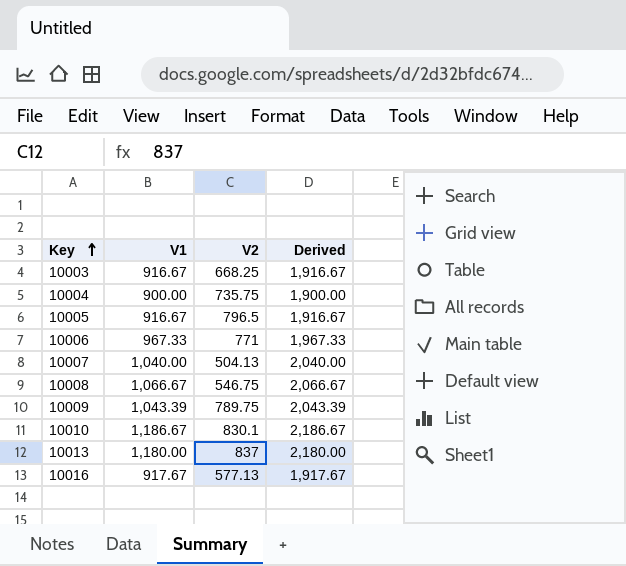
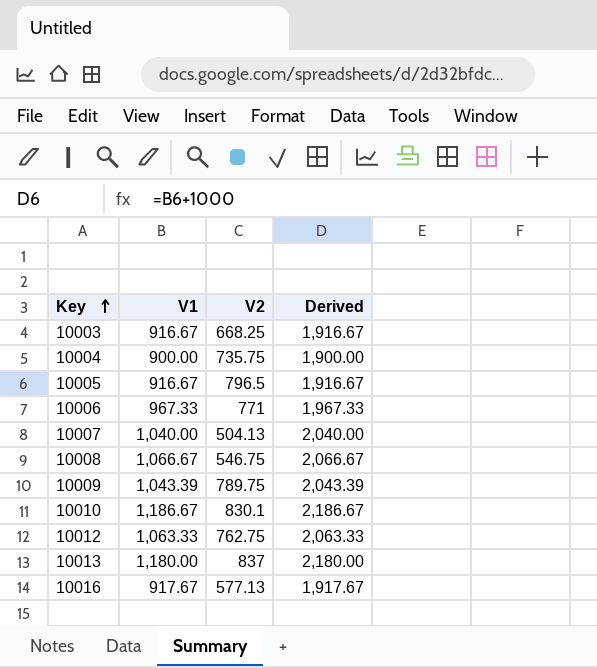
row 10012: none -> 1,063.33 | 762.75 | 2,063.33

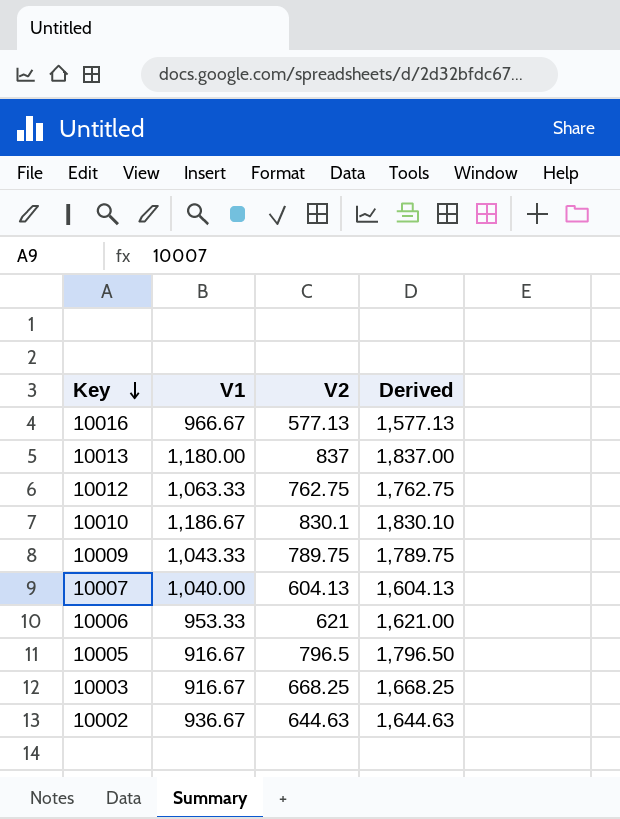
row order: Key ascending -> Key descending
column Derived | formula: [V1] + 1000 -> [V2] + 1000
row 10004: 900.00 | 735.75 | 1,900.00 -> none
row 10008: 1,066.67 | 546.75 | 2,066.67 -> none
10016 | V1: 917.67 -> 966.67
10009 | V1: 1,043.39 -> 1,043.33
10007 | V2: 504.13 -> 604.13
10006 | V1: 967.33 -> 953.33
10006 | V2: 771 -> 621
row 10002: none -> 936.67 | 644.63 | 1,644.63

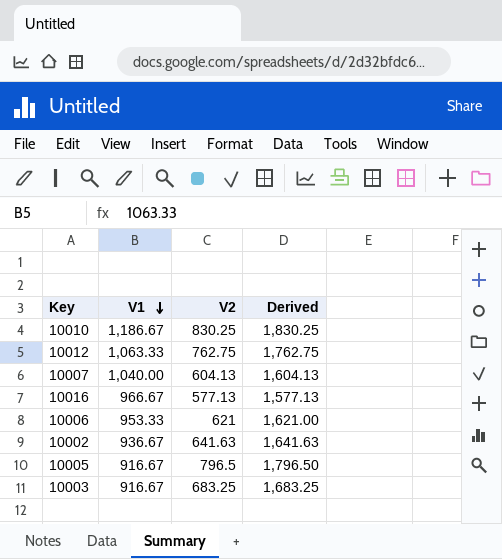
row order: Key descending -> V1 descending
row 10013: 1,180.00 | 837 | 1,837.00 -> none
row 10009: 1,043.33 | 789.75 | 1,789.75 -> none
10010 | V2: 830.1 -> 830.25
10010 | Derived: 1,830.10 -> 1,830.25
10002 | V2: 644.63 -> 641.63
10002 | Derived: 1,644.63 -> 1,641.63
10003 | V2: 668.25 -> 683.25
10003 | Derived: 1,668.25 -> 1,683.25

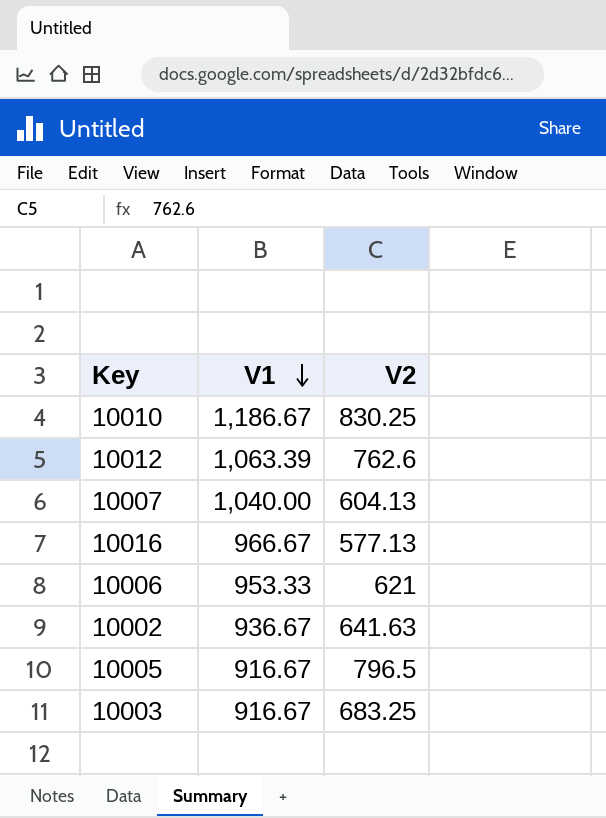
column Derived | formula: [V2] + 1000 -> none
10012 | V1: 1,063.33 -> 1,063.39
10012 | V2: 762.75 -> 762.6

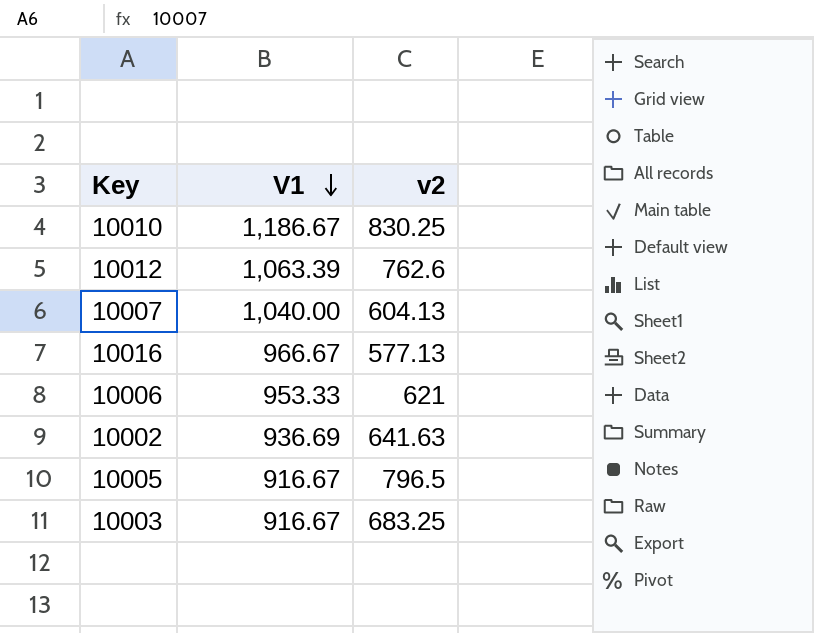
column name: V2 -> v2
10002 | V1: 936.67 -> 936.69

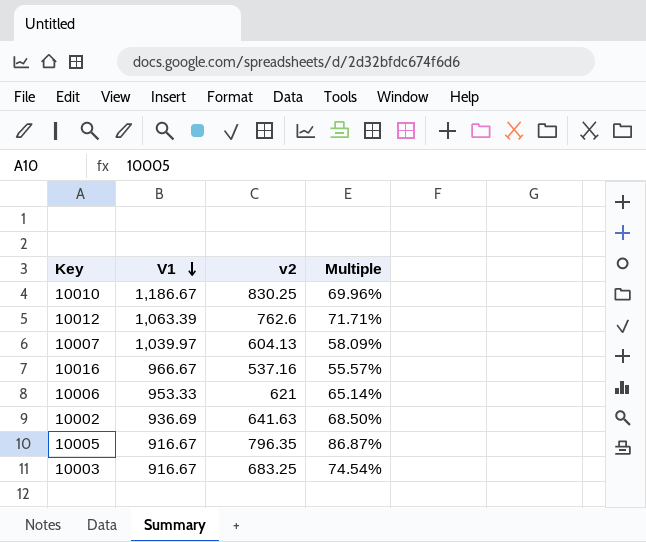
column Multiple | formula: none -> [v2] / [V1]
10007 | V1: 1,040.00 -> 1,039.97
10016 | v2: 577.13 -> 537.16
10005 | v2: 796.5 -> 796.35

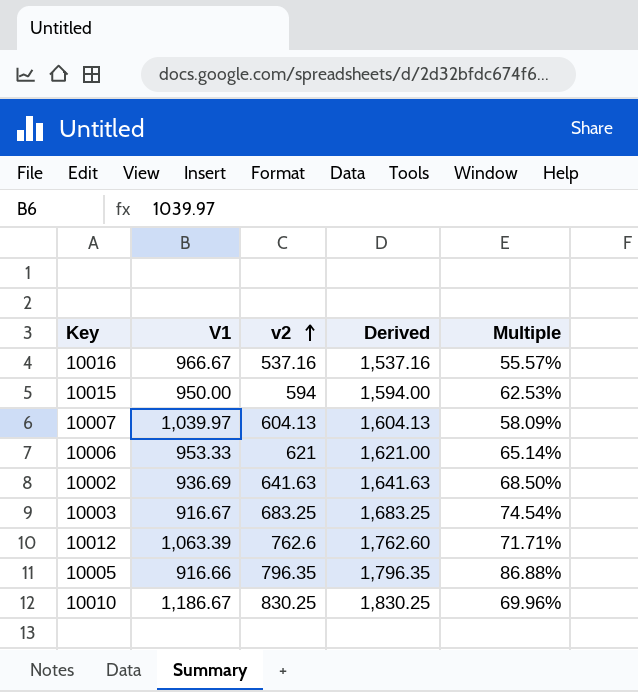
row order: V1 descending -> v2 ascending
column Derived | formula: none -> [v2] + 1000
row 10015: none -> 950.00 | 594 | 1,594.00 | 62.53%
10005 | V1: 916.67 -> 916.66
10005 | Multiple: 86.87% -> 86.88%

